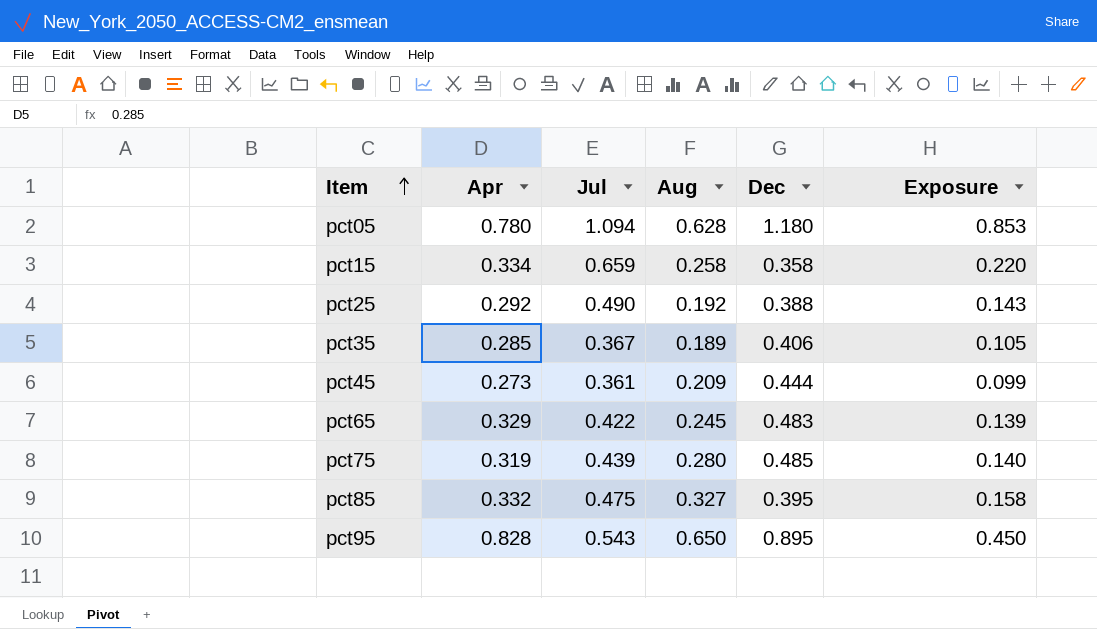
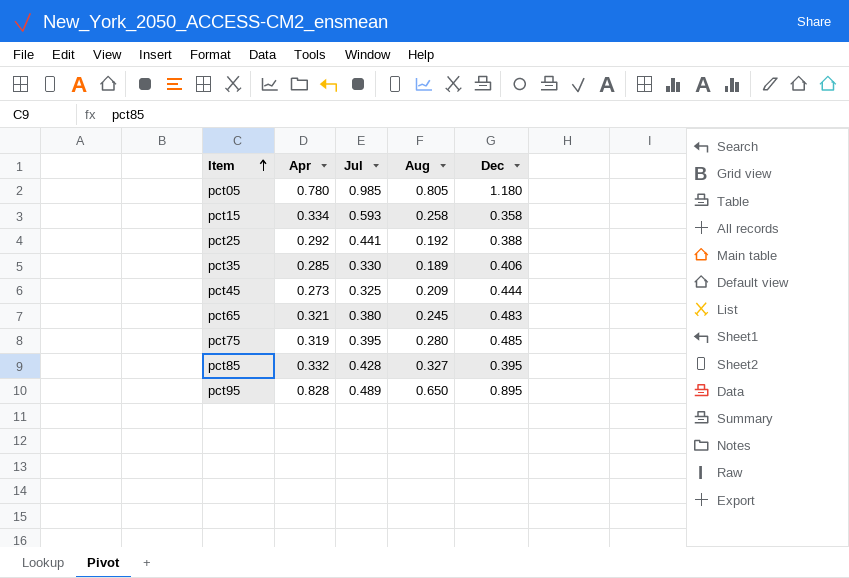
column Exposure | formula: [Apr] * [Jul] -> none
pct05 | Jul: 1.094 -> 0.985
pct05 | Aug: 0.628 -> 0.805
pct15 | Jul: 0.659 -> 0.593
pct25 | Jul: 0.490 -> 0.441
pct35 | Jul: 0.367 -> 0.330
pct45 | Jul: 0.361 -> 0.325
pct65 | Apr: 0.329 -> 0.321
pct65 | Jul: 0.422 -> 0.380
pct75 | Jul: 0.439 -> 0.395
pct85 | Jul: 0.475 -> 0.428
pct95 | Jul: 0.543 -> 0.489

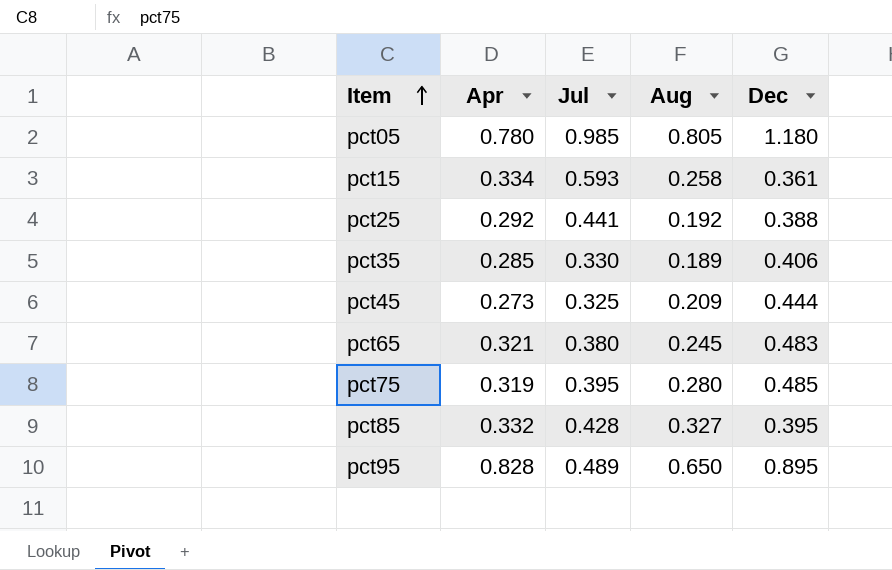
pct15 | Dec: 0.358 -> 0.361

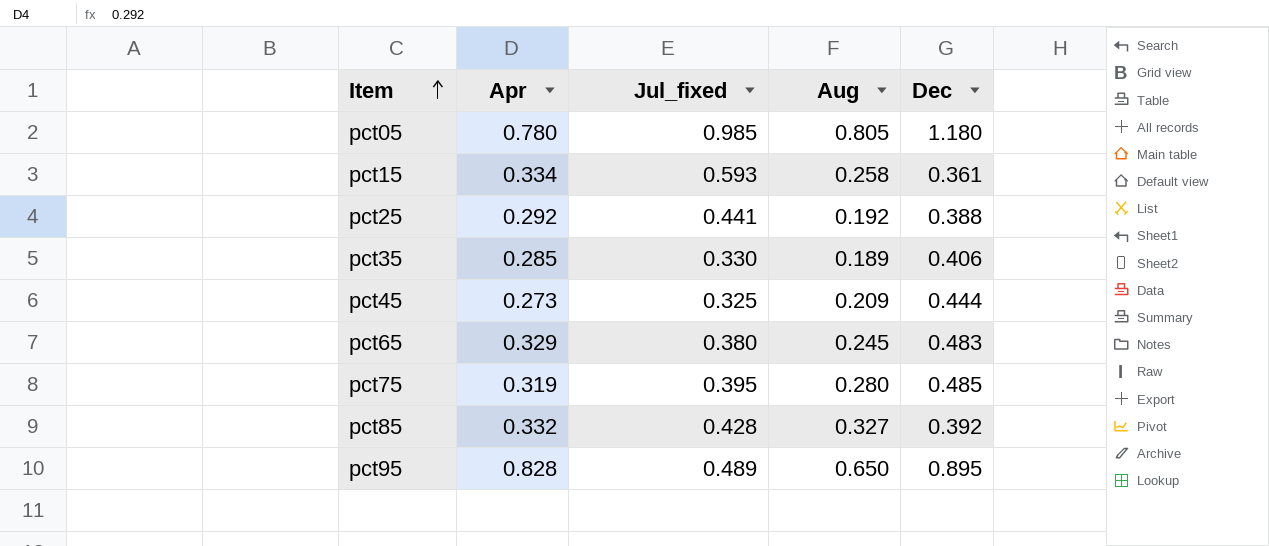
column name: Jul -> Jul_fixed
pct65 | Apr: 0.321 -> 0.329
pct85 | Dec: 0.395 -> 0.392

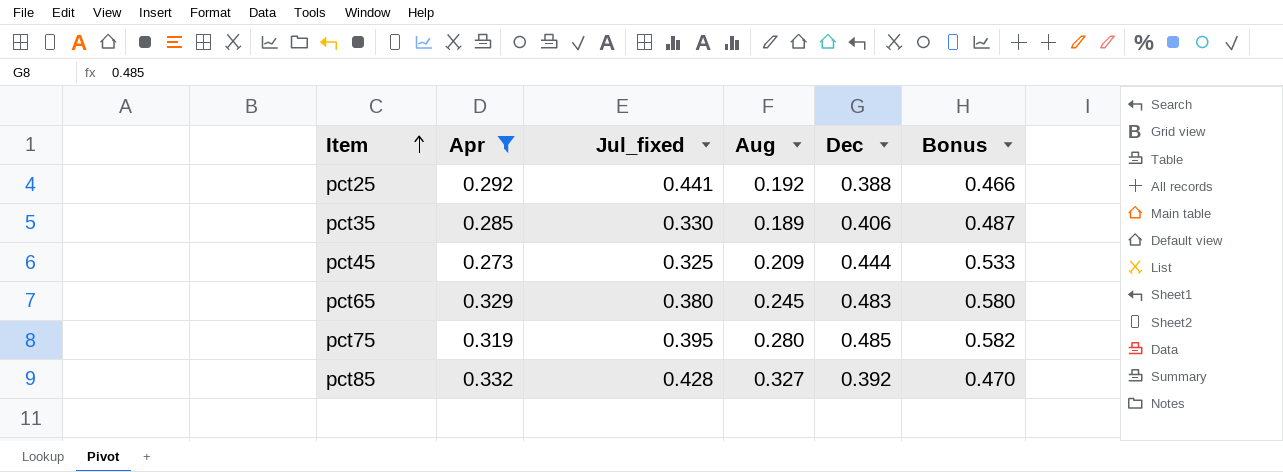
filter: none -> Apr <= 0.332
column Bonus | formula: none -> [Dec] * 1.2

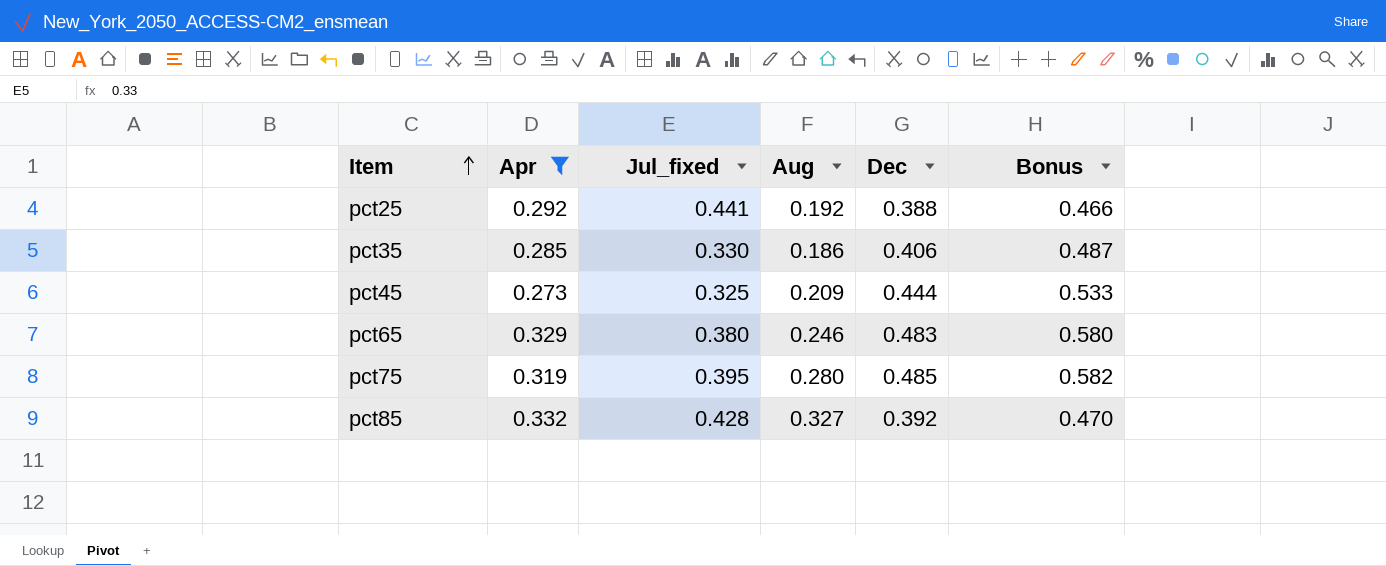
pct35 | Aug: 0.189 -> 0.186
pct65 | Aug: 0.245 -> 0.246

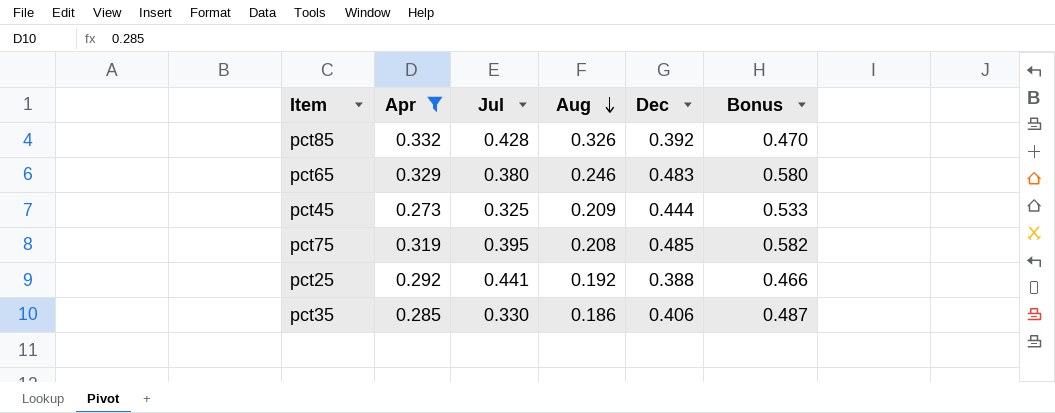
row order: Item ascending -> Aug descending
column name: Jul_fixed -> Jul
pct85 | Aug: 0.327 -> 0.326
pct75 | Aug: 0.280 -> 0.208

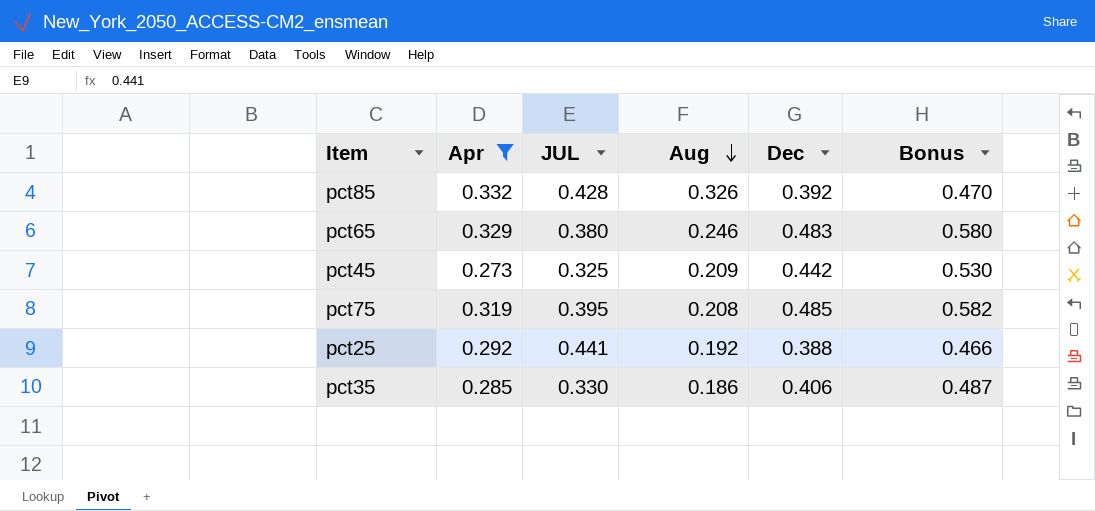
column name: Jul -> JUL
pct45 | Dec: 0.444 -> 0.442
pct45 | Bonus: 0.533 -> 0.530

